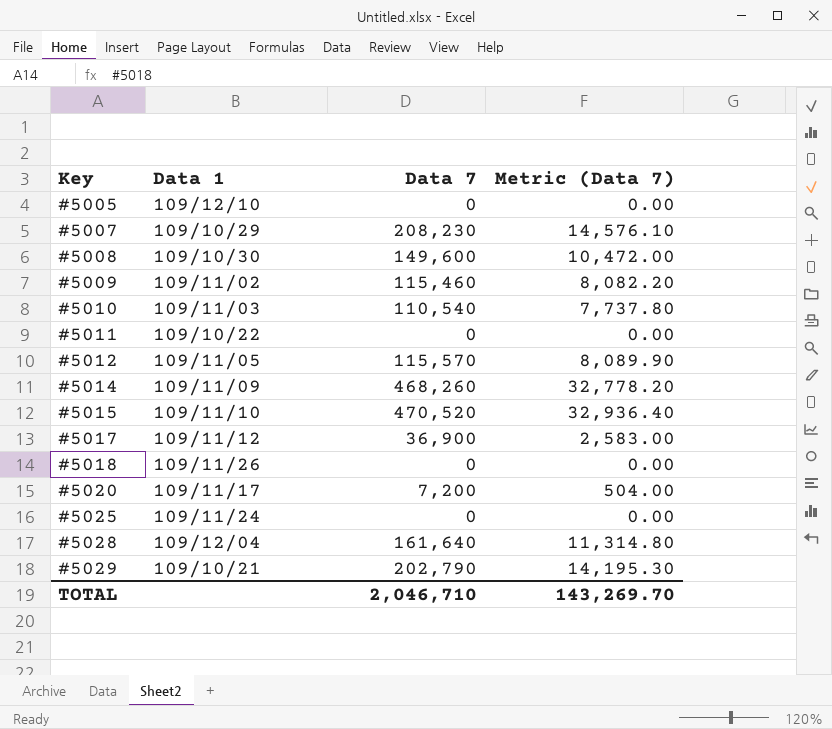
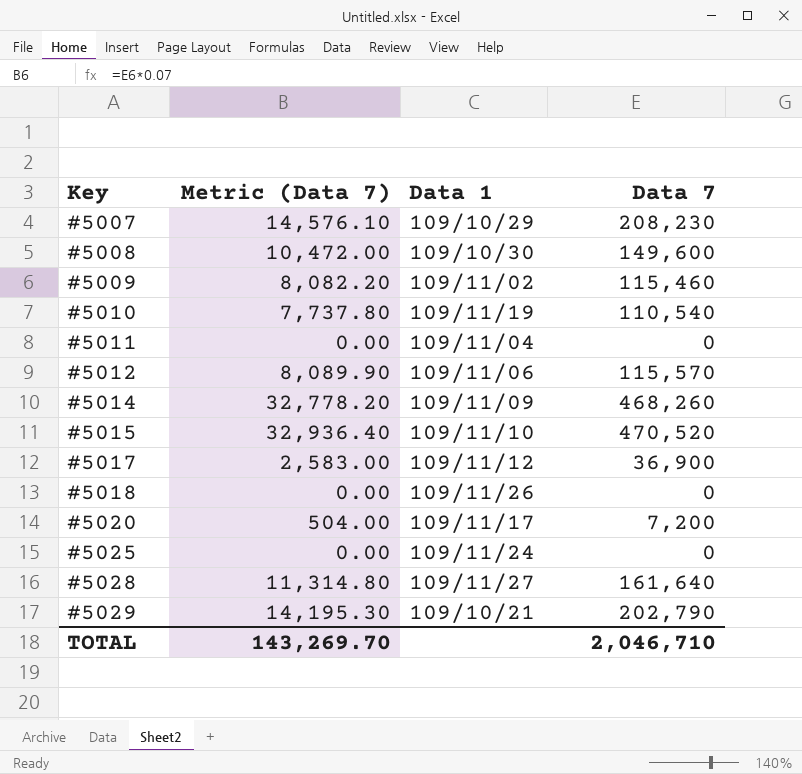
column Metric (Data 7) | position: 4 -> 2
row #5005: 109/12/10 | 0 | 0.00 -> none
#5010 | Data 1: 109/11/03 -> 109/11/19
#5011 | Data 1: 109/10/22 -> 109/11/04
#5012 | Data 1: 109/11/05 -> 109/11/06
#5028 | Data 1: 109/12/04 -> 109/11/27

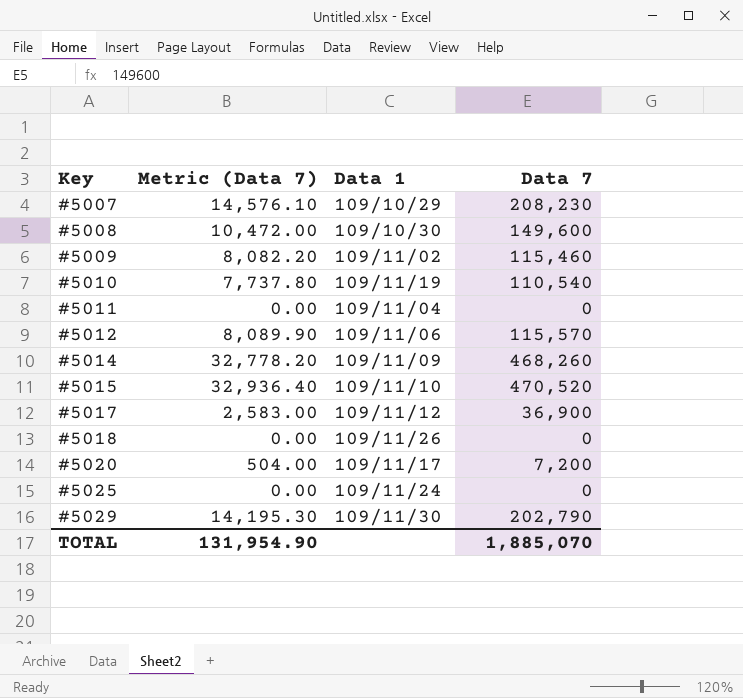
row #5028: 11,314.80 | 109/11/27 | 161,640 -> none
#5029 | Data 1: 109/10/21 -> 109/11/30
TOTAL | Metric (Data 7): 143,269.70 -> 131,954.90
TOTAL | Data 7: 2,046,710 -> 1,885,070

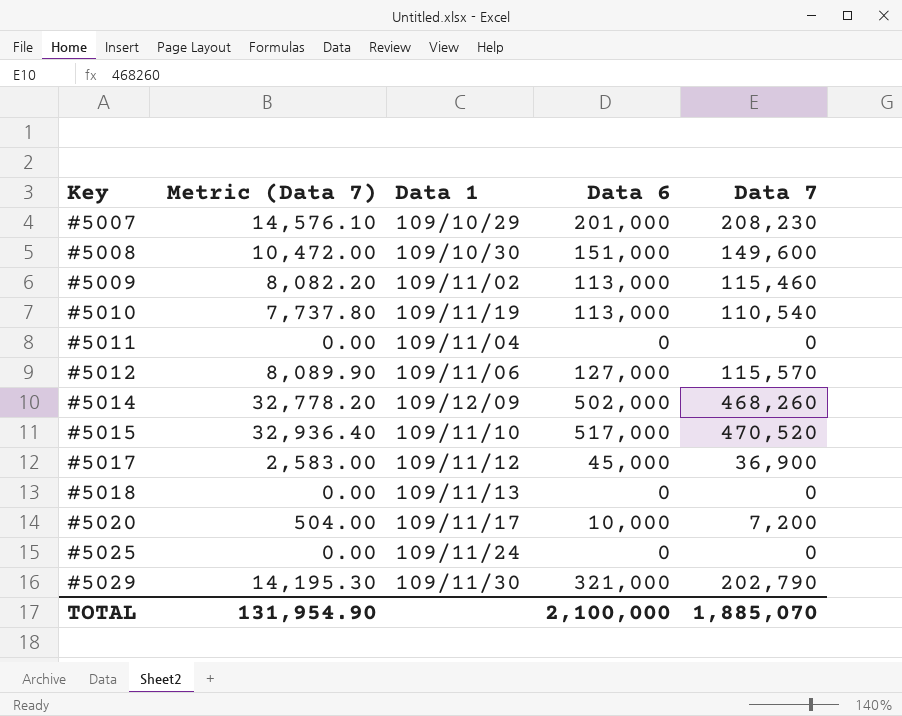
column Data 6 | position: none -> 4
#5014 | Data 1: 109/11/09 -> 109/12/09
#5018 | Data 1: 109/11/26 -> 109/11/13

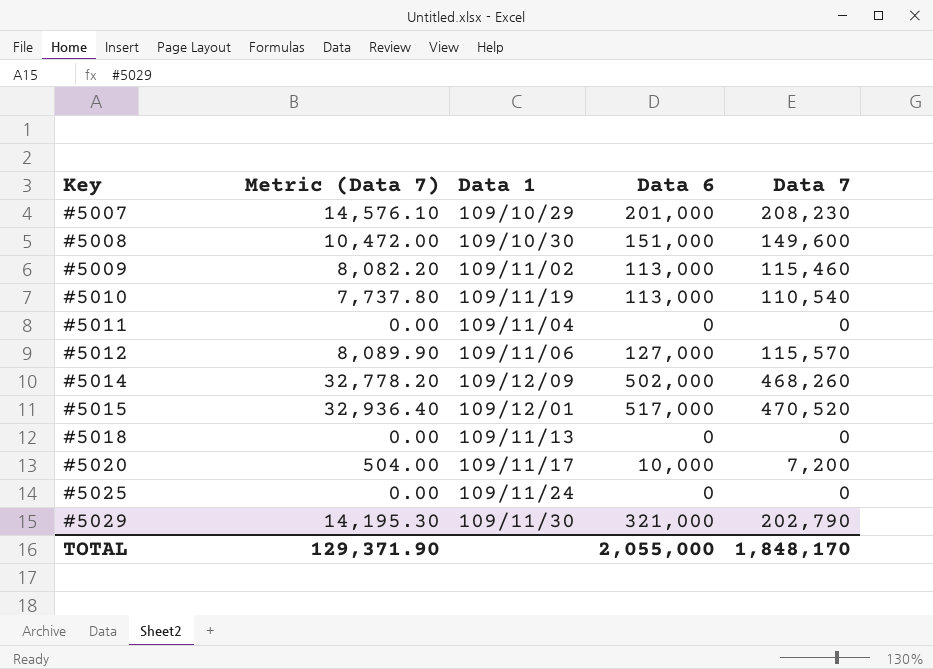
row #5017: 2,583.00 | 109/11/12 | 45,000 | 36,900 -> none
#5015 | Data 1: 109/11/10 -> 109/12/01
TOTAL | Metric (Data 7): 131,954.90 -> 129,371.90
TOTAL | Data 6: 2,100,000 -> 2,055,000
TOTAL | Data 7: 1,885,070 -> 1,848,170

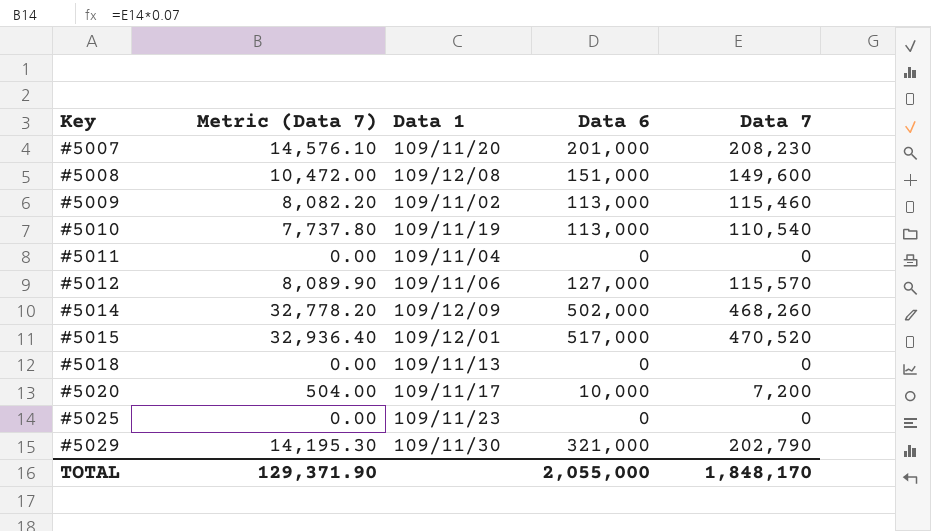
#5007 | Data 1: 109/10/29 -> 109/11/20
#5008 | Data 1: 109/10/30 -> 109/12/08
#5025 | Data 1: 109/11/24 -> 109/11/23

